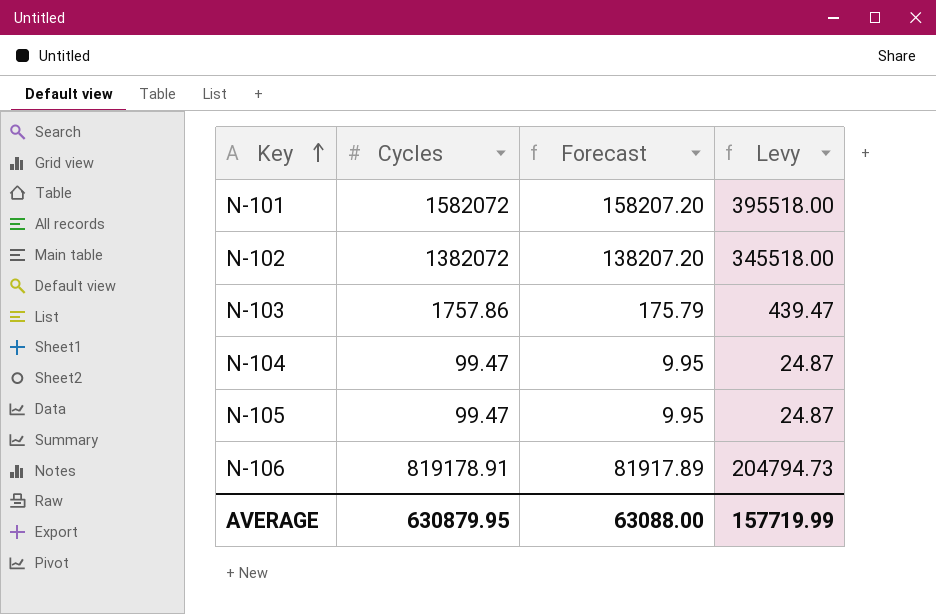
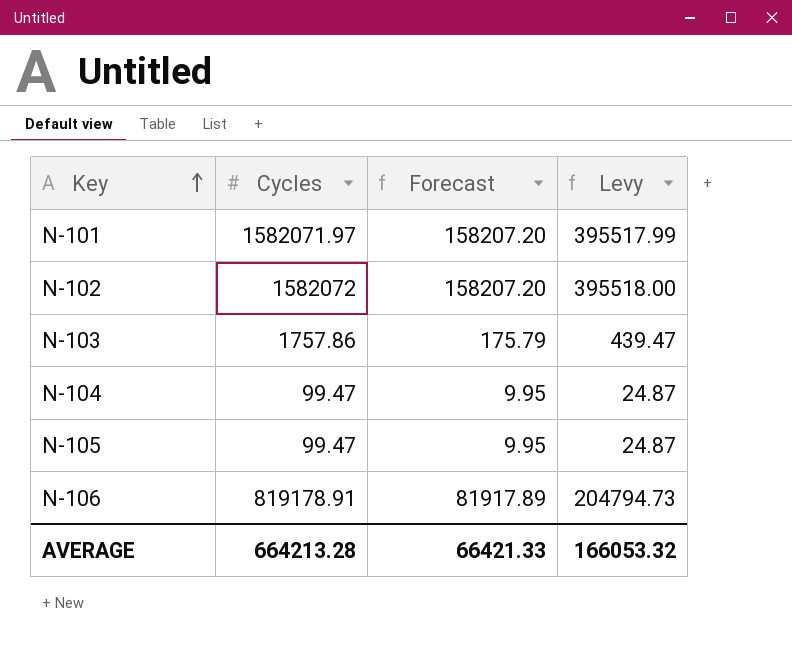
N-101 | Cycles: 1582072 -> 1582071.97
N-101 | Levy: 395518.00 -> 395517.99
N-102 | Cycles: 1382072 -> 1582072
N-102 | Forecast: 138207.20 -> 158207.20
N-102 | Levy: 345518.00 -> 395518.00
AVERAGE | Cycles: 630879.95 -> 664213.28
AVERAGE | Forecast: 63088.00 -> 66421.33
AVERAGE | Levy: 157719.99 -> 166053.32

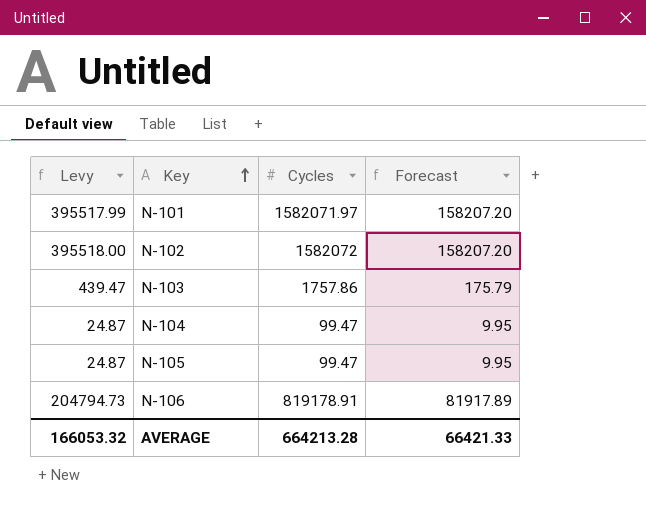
column Levy | position: 4 -> 1

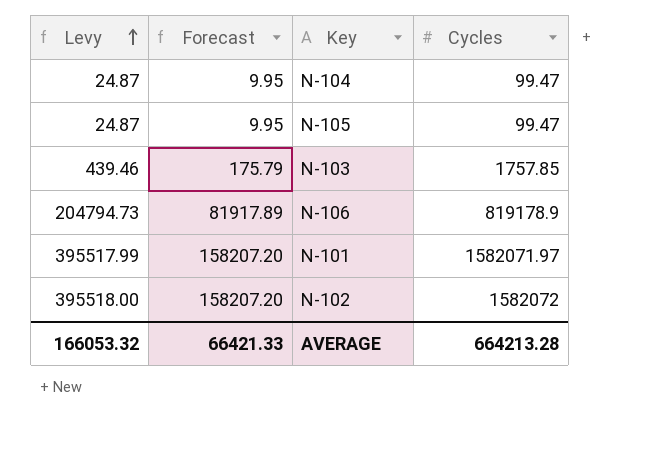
row order: Key ascending -> Levy ascending
column Forecast | position: 4 -> 2
N-103 | Levy: 439.47 -> 439.46
N-103 | Cycles: 1757.86 -> 1757.85
N-106 | Cycles: 819178.91 -> 819178.9

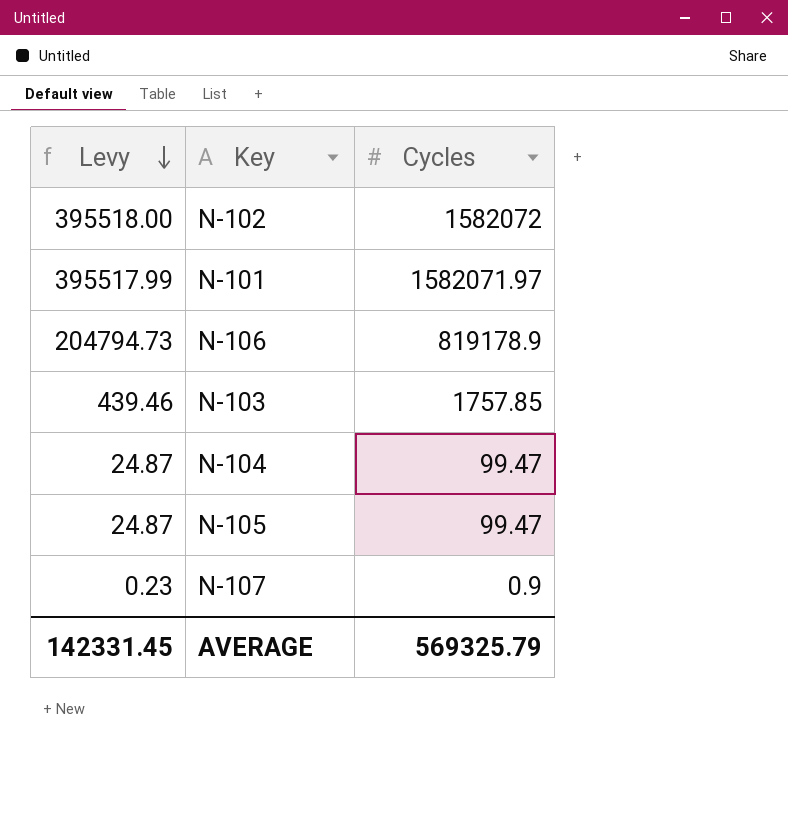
row order: Levy ascending -> Levy descending
column Forecast | formula: [Cycles] * 0.1 -> none
row N-107: none -> 0.23 | 0.9
AVERAGE | Levy: 166053.32 -> 142331.45
AVERAGE | Cycles: 664213.28 -> 569325.79

